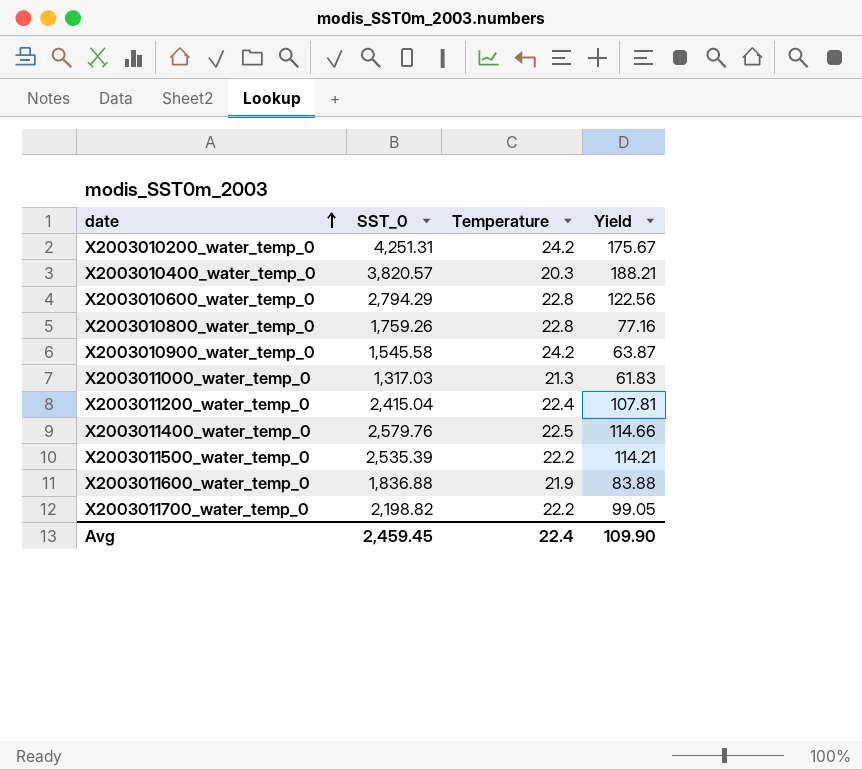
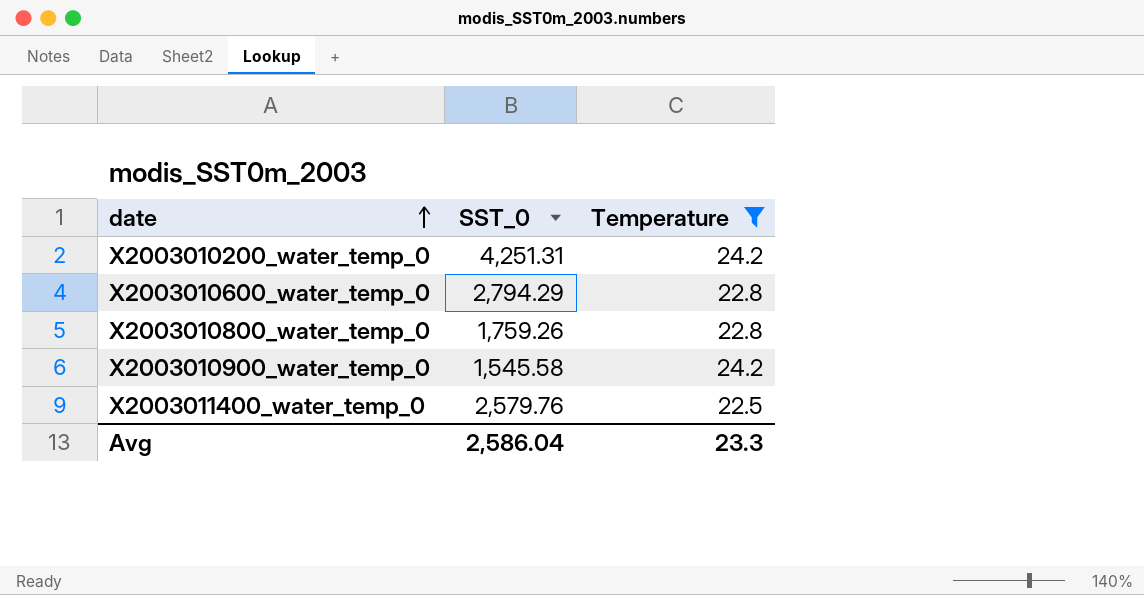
filter: none -> Temperature >= 22.5
column Yield | formula: [SST_0] / [Temperature] -> none
Avg | SST_0: 2,459.45 -> 2,586.04
Avg | Temperature: 22.4 -> 23.3

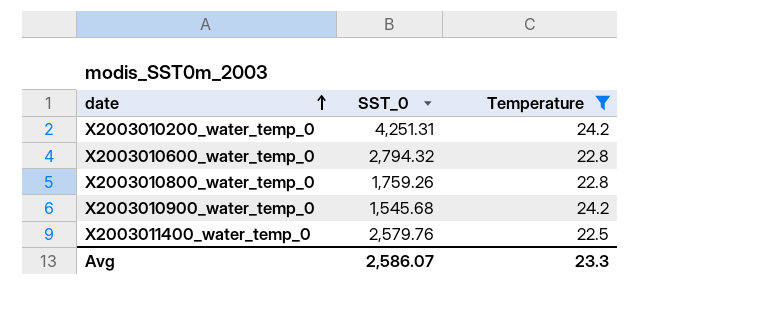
X2003010600_water_temp_0 | SST_0: 2,794.29 -> 2,794.32
X2003010900_water_temp_0 | SST_0: 1,545.58 -> 1,545.68
Avg | SST_0: 2,586.04 -> 2,586.07

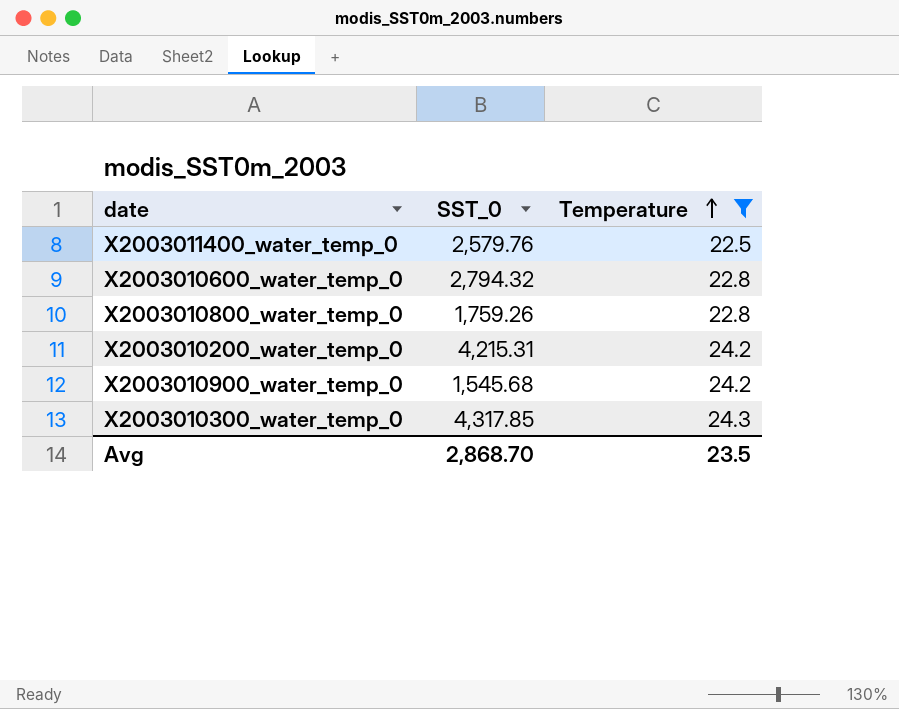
row order: date ascending -> Temperature ascending
X2003010200_water_temp_0 | SST_0: 4,251.31 -> 4,215.31
row X2003010300_water_temp_0: none -> 4,317.85 | 24.3
Avg | SST_0: 2,586.07 -> 2,868.70
Avg | Temperature: 23.3 -> 23.5

